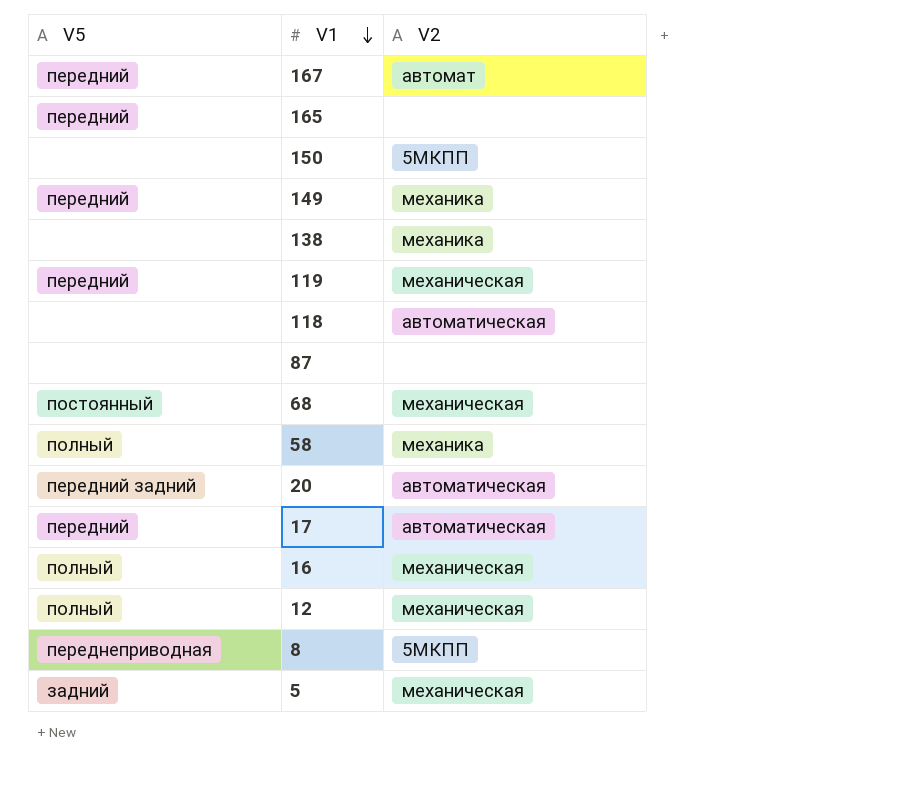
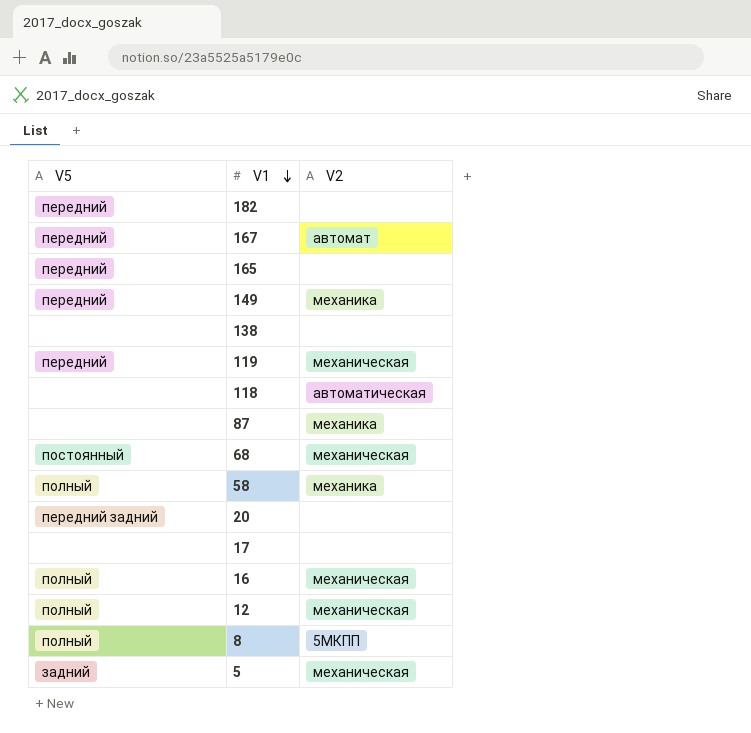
row 150: none | 5МКПП -> none
row 182: none -> передний | none
138 | V2: механика -> none
87 | V2: none -> механика
20 | V2: автоматическая -> none
17 | V5: передний -> none
17 | V2: автоматическая -> none
8 | V5: переднеприводная -> полный

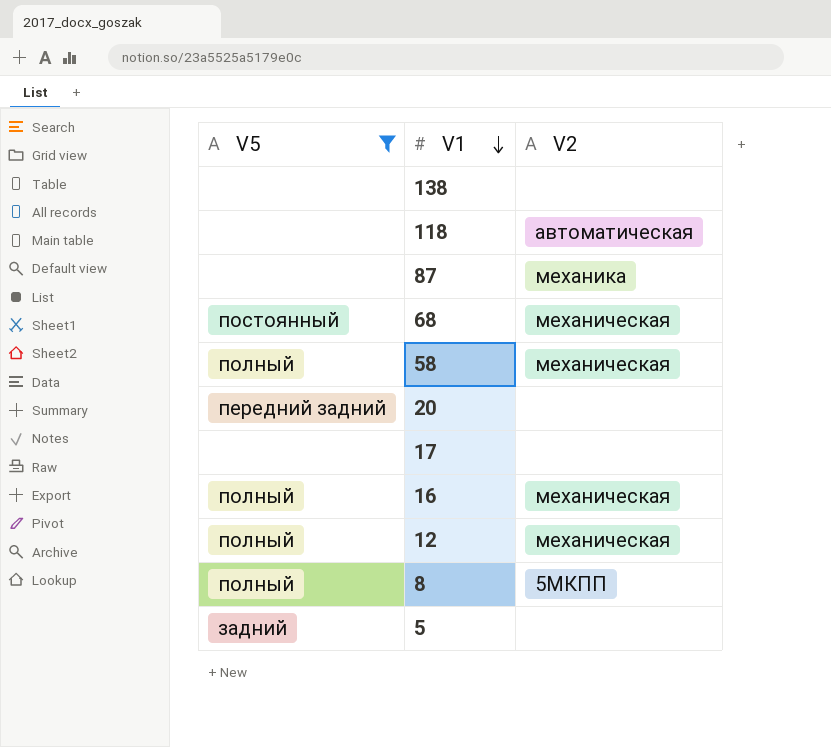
filter: none -> V5 != передний
58 | V2: механика -> механическая
5 | V2: механическая -> none

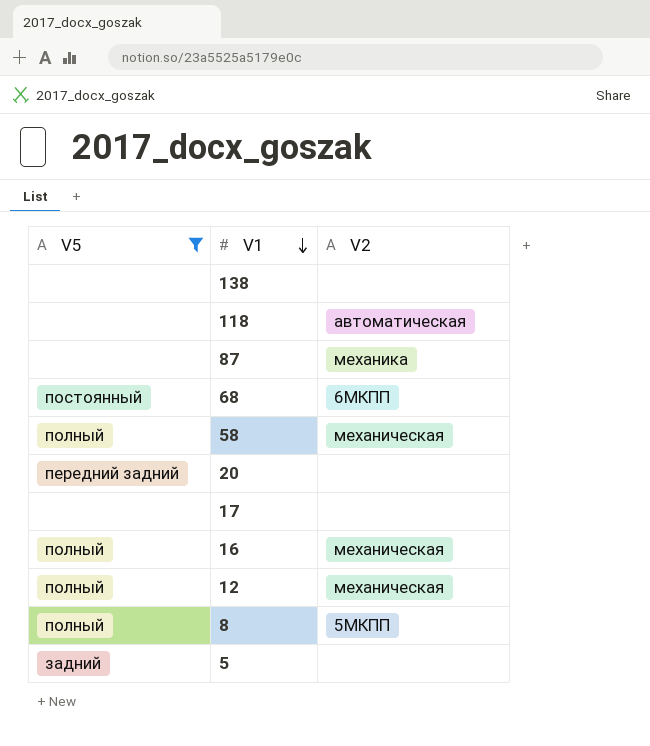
68 | V2: механическая -> 6МКПП

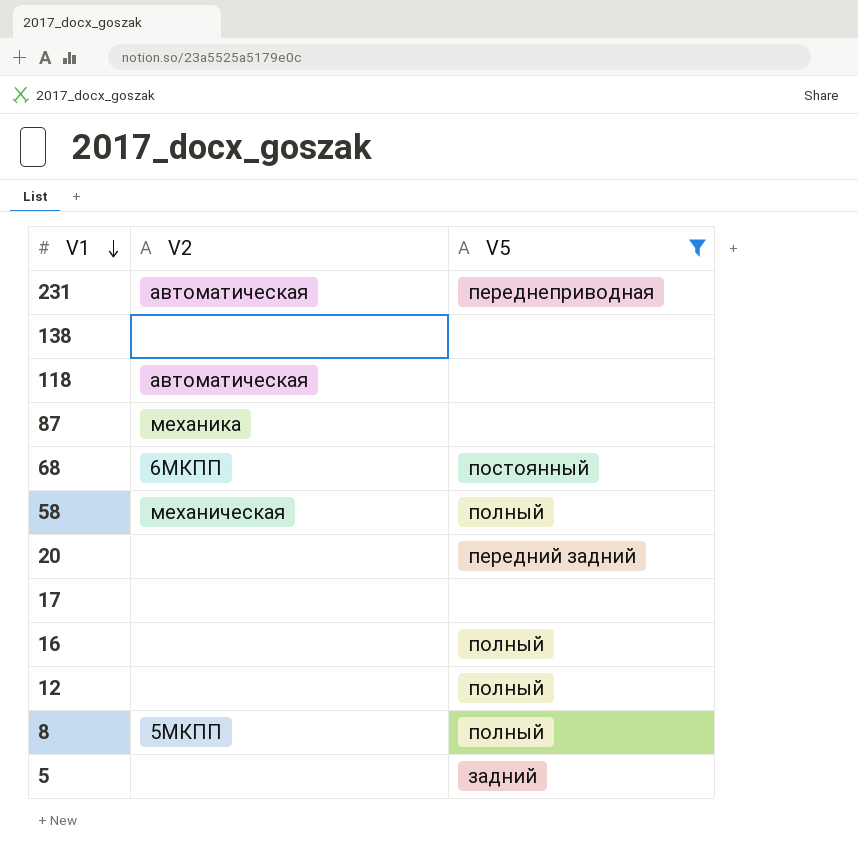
column V5 | position: 1 -> 3
row 231: none -> автоматическая | переднеприводная
16 | V2: механическая -> none
12 | V2: механическая -> none

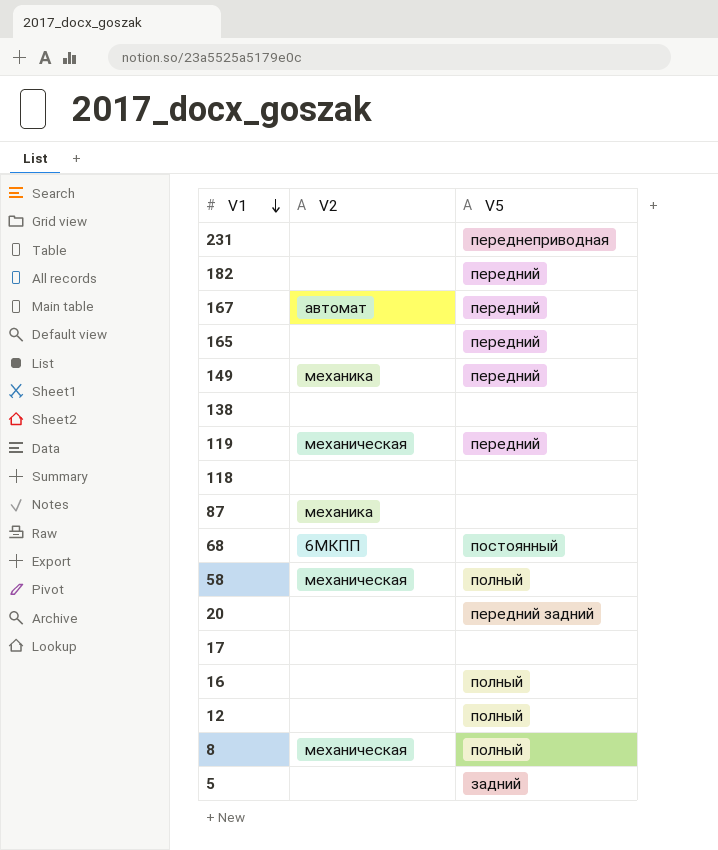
filter: V5 != передний -> none
231 | V2: автоматическая -> none
118 | V2: автоматическая -> none
8 | V2: 5МКПП -> механическая

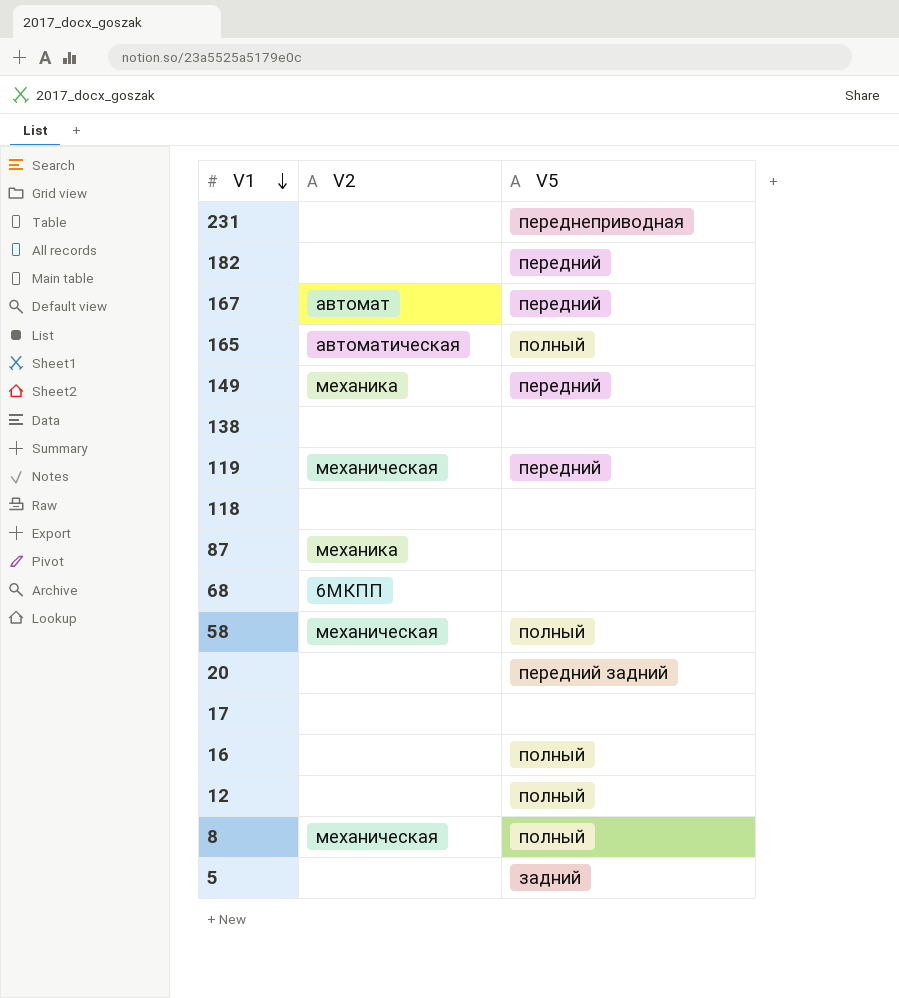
165 | V2: none -> автоматическая
165 | V5: передний -> полный
68 | V5: постоянный -> none

